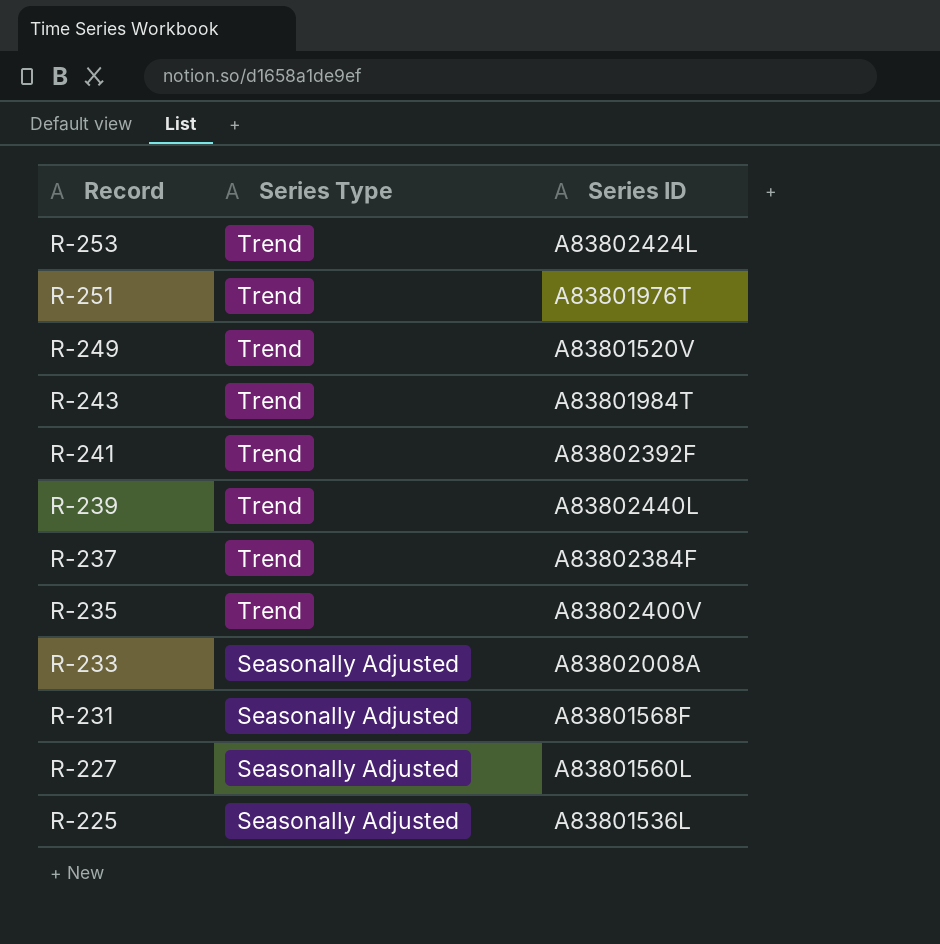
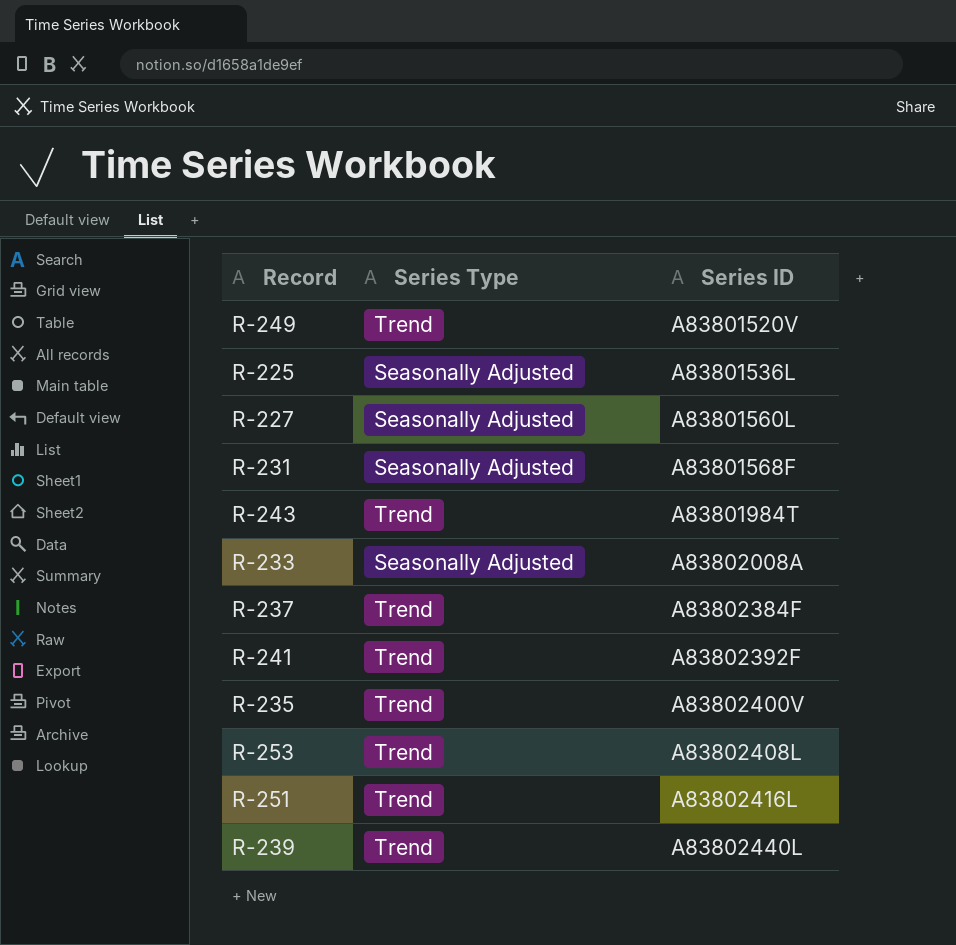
row order: Record descending -> Series ID ascending
R-253 | Series ID: A83802424L -> A83802408L
R-251 | Series ID: A83801976T -> A83802416L

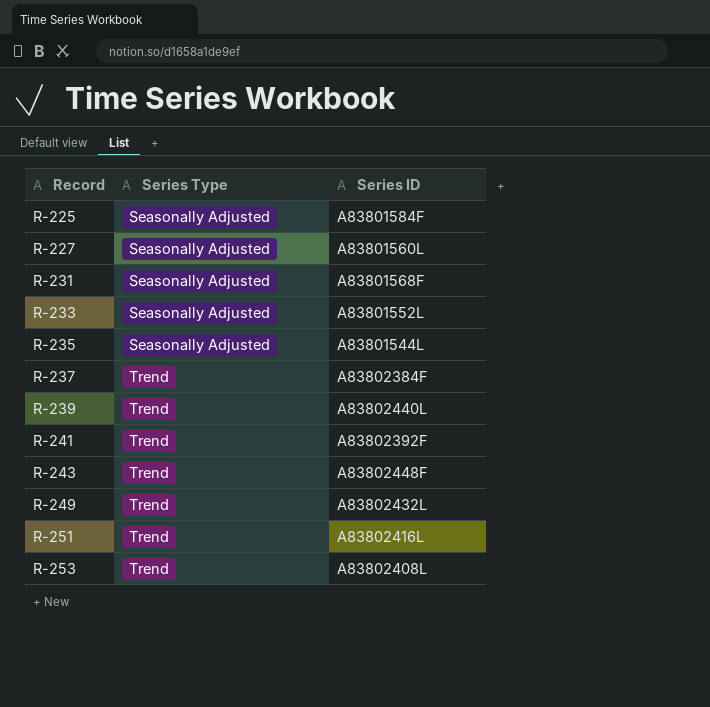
row order: Series ID ascending -> Record ascending
R-225 | Series ID: A83801536L -> A83801584F
R-233 | Series ID: A83802008A -> A83801552L
R-235 | Series Type: Trend -> Seasonally Adjusted
R-235 | Series ID: A83802400V -> A83801544L
R-243 | Series ID: A83801984T -> A83802448F
R-249 | Series ID: A83801520V -> A83802432L

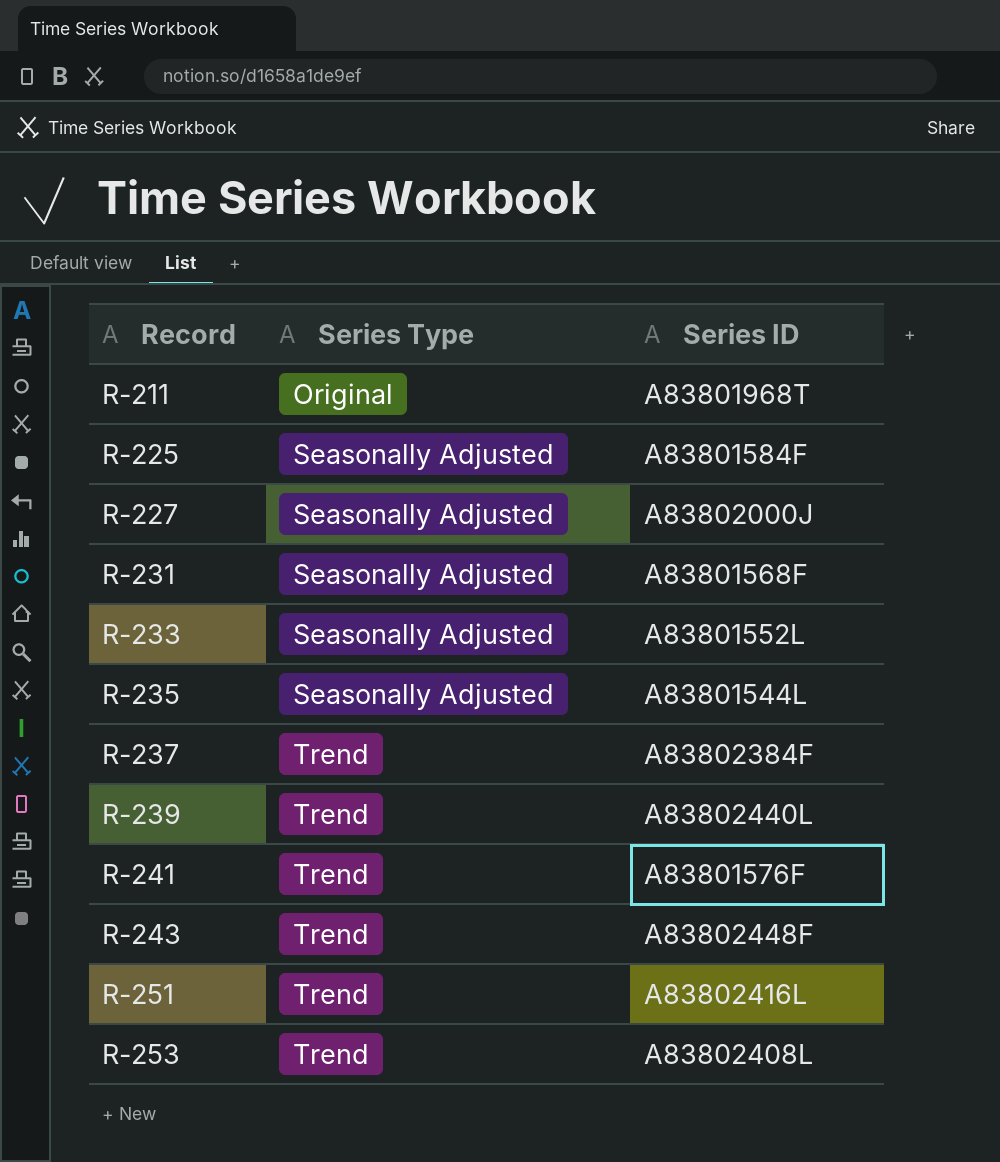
row R-249: Trend | A83802432L -> none
row R-211: none -> Original | A83801968T
R-227 | Series ID: A83801560L -> A83802000J
R-241 | Series ID: A83802392F -> A83801576F

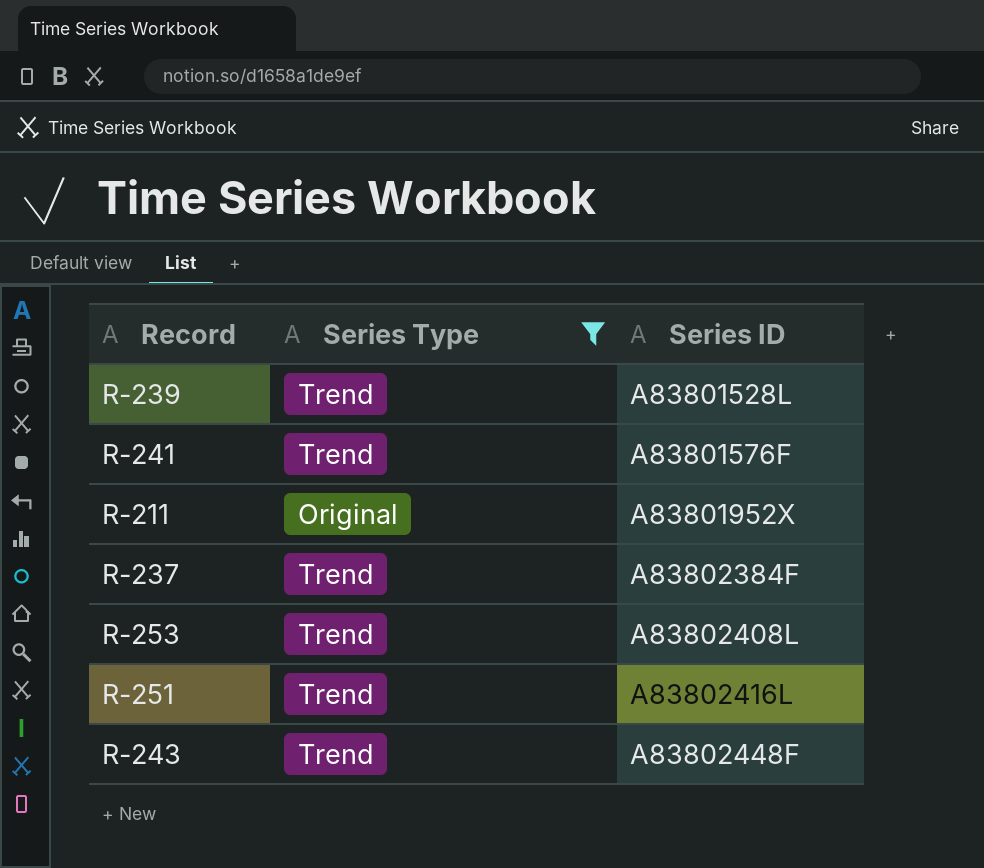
filter: none -> Series Type != Seasonally Adjusted
row order: Record ascending -> Series ID ascending
R-239 | Series ID: A83802440L -> A83801528L
R-211 | Series ID: A83801968T -> A83801952X

